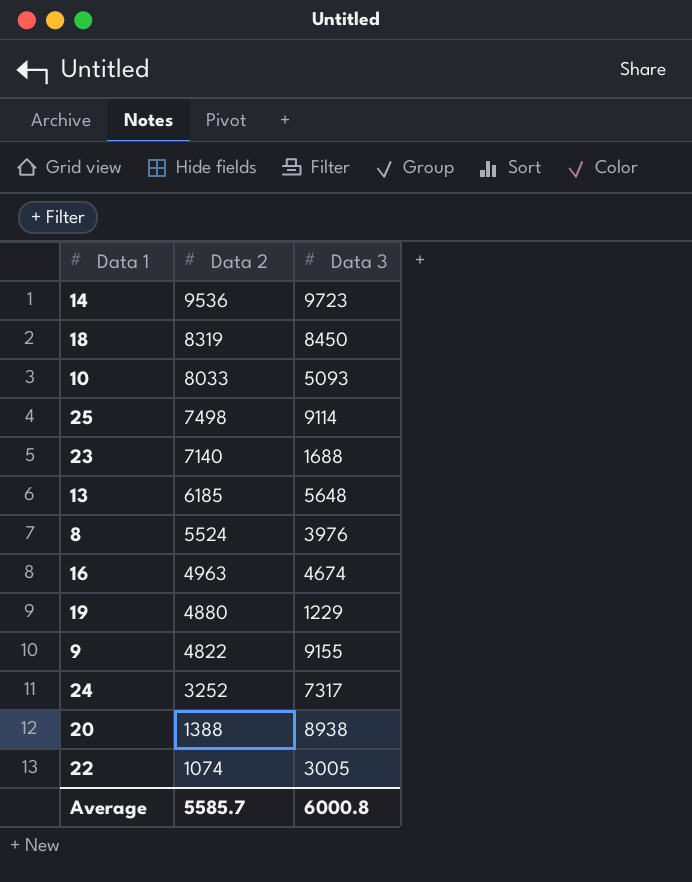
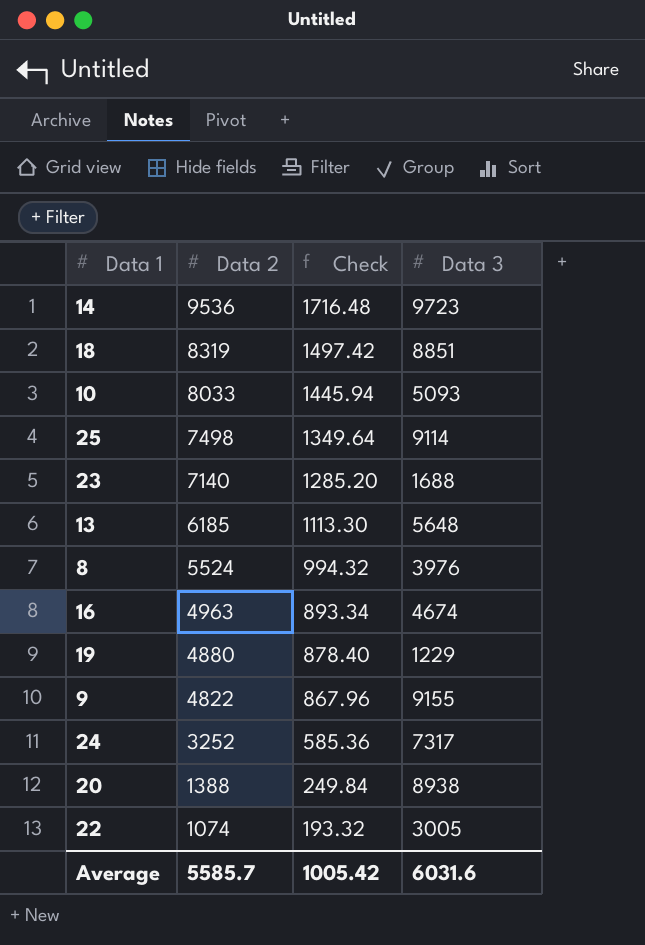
column Check | formula: none -> [Data 2] * 0.18
18 | Data 3: 8450 -> 8851
Average | Data 3: 6000.8 -> 6031.6

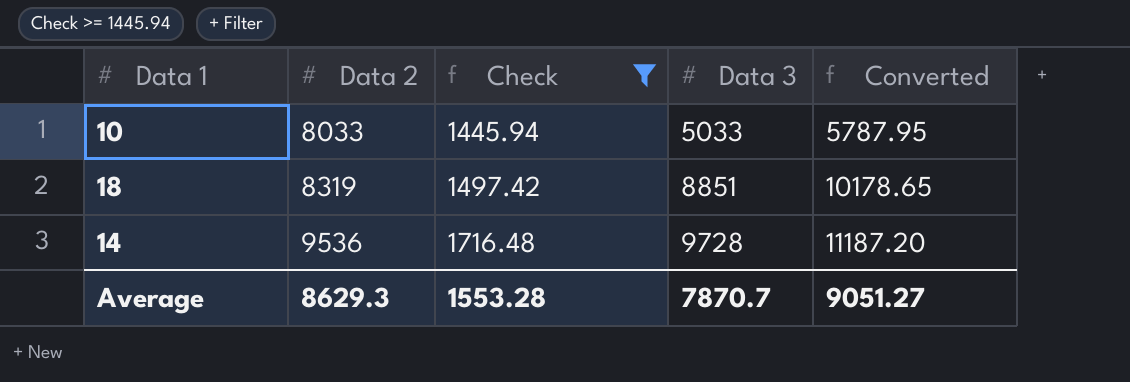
filter: none -> Check >= 1445.94
row order: Data 2 descending -> Data 2 ascending
column Converted | formula: none -> [Data 3] * 1.15
10 | Data 3: 5093 -> 5033
14 | Data 3: 9723 -> 9728
Average | Data 2: 5585.7 -> 8629.3
Average | Check: 1005.42 -> 1553.28
Average | Data 3: 6031.6 -> 7870.7

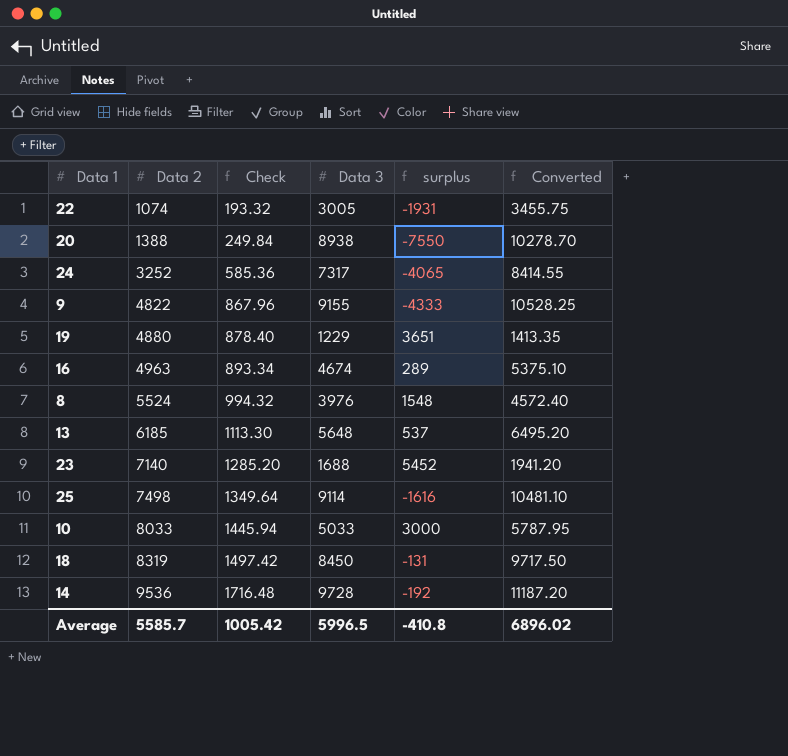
filter: Check >= 1445.94 -> none
column surplus | formula: none -> [Data 2] - [Data 3]
18 | Data 3: 8851 -> 8450
18 | Converted: 10178.65 -> 9717.50
Average | Data 2: 8629.3 -> 5585.7
Average | Check: 1553.28 -> 1005.42
Average | Data 3: 7870.7 -> 5996.5
Average | Converted: 9051.27 -> 6896.02

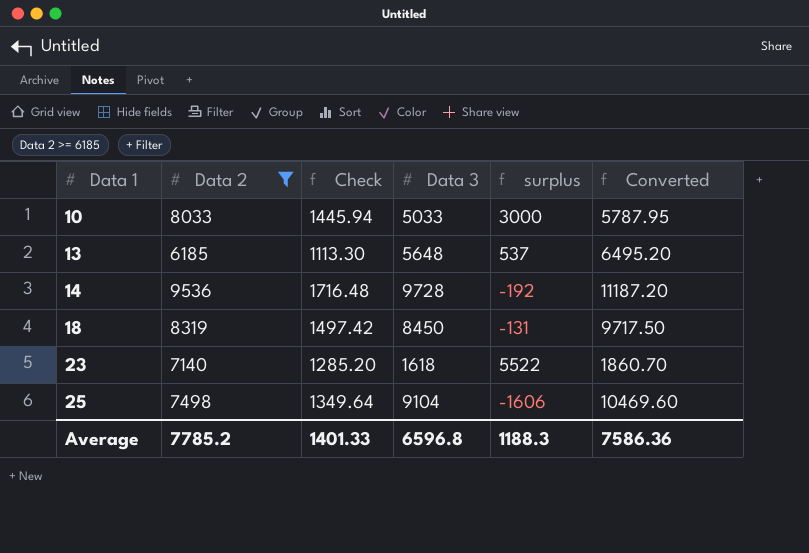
filter: none -> Data 2 >= 6185
row order: Data 2 ascending -> Data 1 ascending
23 | Data 3: 1688 -> 1618
23 | surplus: 5452 -> 5522
23 | Converted: 1941.20 -> 1860.70
25 | Data 3: 9114 -> 9104
25 | surplus: -1616 -> -1606
25 | Converted: 10481.10 -> 10469.60
Average | Data 2: 5585.7 -> 7785.2
Average | Check: 1005.42 -> 1401.33
Average | Data 3: 5996.5 -> 6596.8
Average | surplus: -410.8 -> 1188.3
Average | Converted: 6896.02 -> 7586.36

